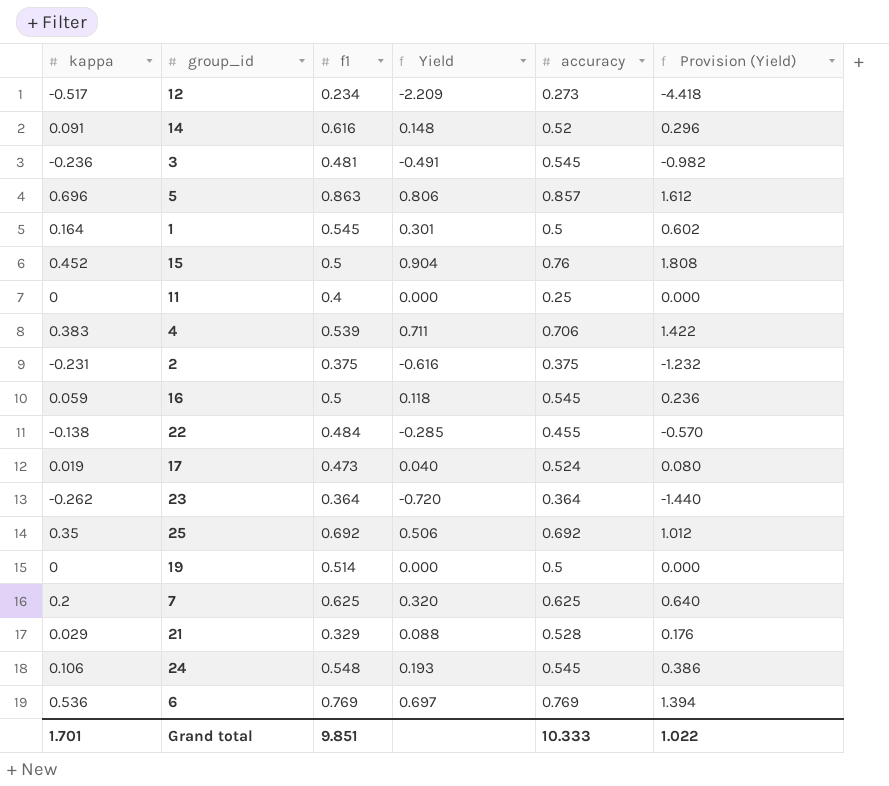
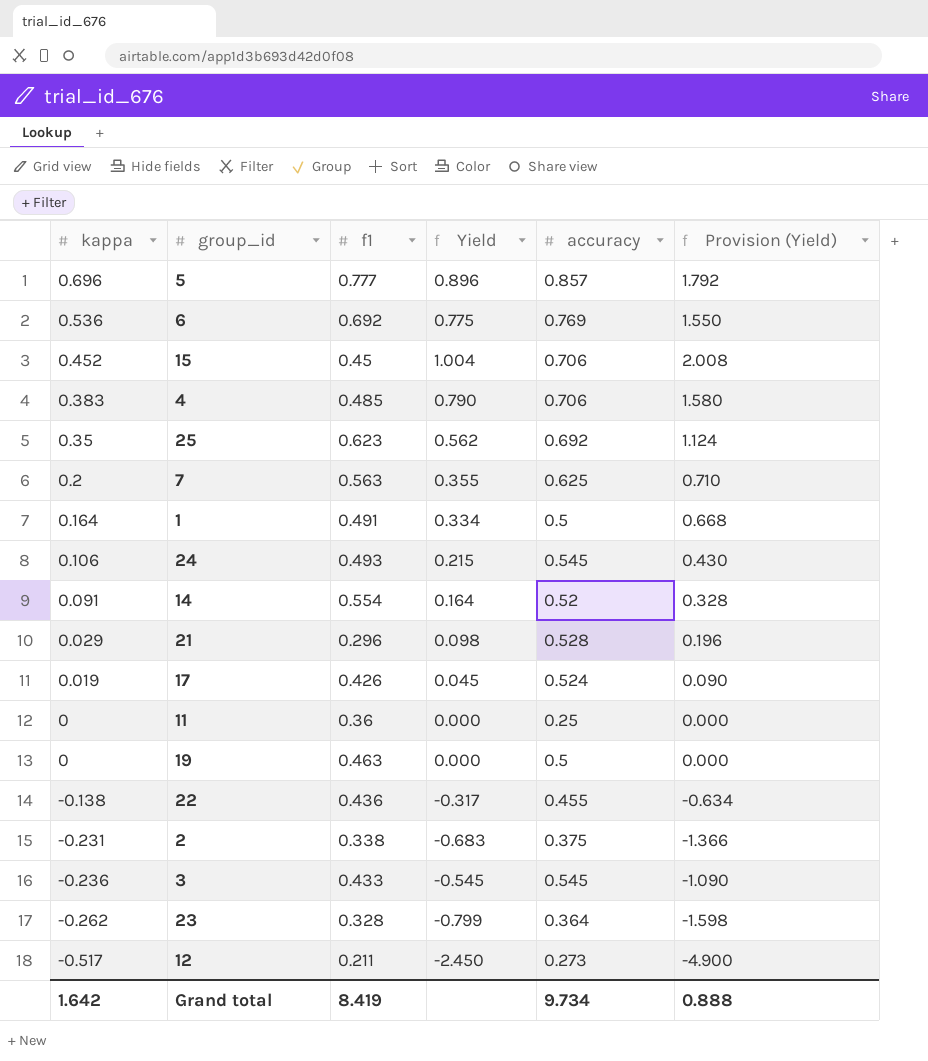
row order: none -> kappa descending
row 16: 0.059 | 0.5 | 0.118 | 0.545 | 0.236 -> none
5 | f1: 0.863 -> 0.777
5 | Yield: 0.806 -> 0.896
5 | Provision (Yield): 1.612 -> 1.792
6 | f1: 0.769 -> 0.692
6 | Yield: 0.697 -> 0.775
6 | Provision (Yield): 1.394 -> 1.550
15 | f1: 0.5 -> 0.45
15 | Yield: 0.904 -> 1.004
15 | accuracy: 0.76 -> 0.706
15 | Provision (Yield): 1.808 -> 2.008
4 | f1: 0.539 -> 0.485
4 | Yield: 0.711 -> 0.790
4 | Provision (Yield): 1.422 -> 1.580
25 | f1: 0.692 -> 0.623
25 | Yield: 0.506 -> 0.562
25 | Provision (Yield): 1.012 -> 1.124
7 | f1: 0.625 -> 0.563
7 | Yield: 0.320 -> 0.355
7 | Provision (Yield): 0.640 -> 0.710
1 | f1: 0.545 -> 0.491
1 | Yield: 0.301 -> 0.334
1 | Provision (Yield): 0.602 -> 0.668
24 | f1: 0.548 -> 0.493
24 | Yield: 0.193 -> 0.215
24 | Provision (Yield): 0.386 -> 0.430
14 | f1: 0.616 -> 0.554
14 | Yield: 0.148 -> 0.164
14 | Provision (Yield): 0.296 -> 0.328
21 | f1: 0.329 -> 0.296
21 | Yield: 0.088 -> 0.098
21 | Provision (Yield): 0.176 -> 0.196
17 | f1: 0.473 -> 0.426
17 | Yield: 0.040 -> 0.045
17 | Provision (Yield): 0.080 -> 0.090
11 | f1: 0.4 -> 0.36
19 | f1: 0.514 -> 0.463
22 | f1: 0.484 -> 0.436
22 | Yield: -0.285 -> -0.317
22 | Provision (Yield): -0.570 -> -0.634
2 | f1: 0.375 -> 0.338
2 | Yield: -0.616 -> -0.683
2 | Provision (Yield): -1.232 -> -1.366
3 | f1: 0.481 -> 0.433
3 | Yield: -0.491 -> -0.545
3 | Provision (Yield): -0.982 -> -1.090
23 | f1: 0.364 -> 0.328
23 | Yield: -0.720 -> -0.799
23 | Provision (Yield): -1.440 -> -1.598
12 | f1: 0.234 -> 0.211
12 | Yield: -2.209 -> -2.450
12 | Provision (Yield): -4.418 -> -4.900
Grand total | kappa: 1.701 -> 1.642
Grand total | f1: 9.851 -> 8.419
Grand total | accuracy: 10.333 -> 9.734
Grand total | Provision (Yield): 1.022 -> 0.888

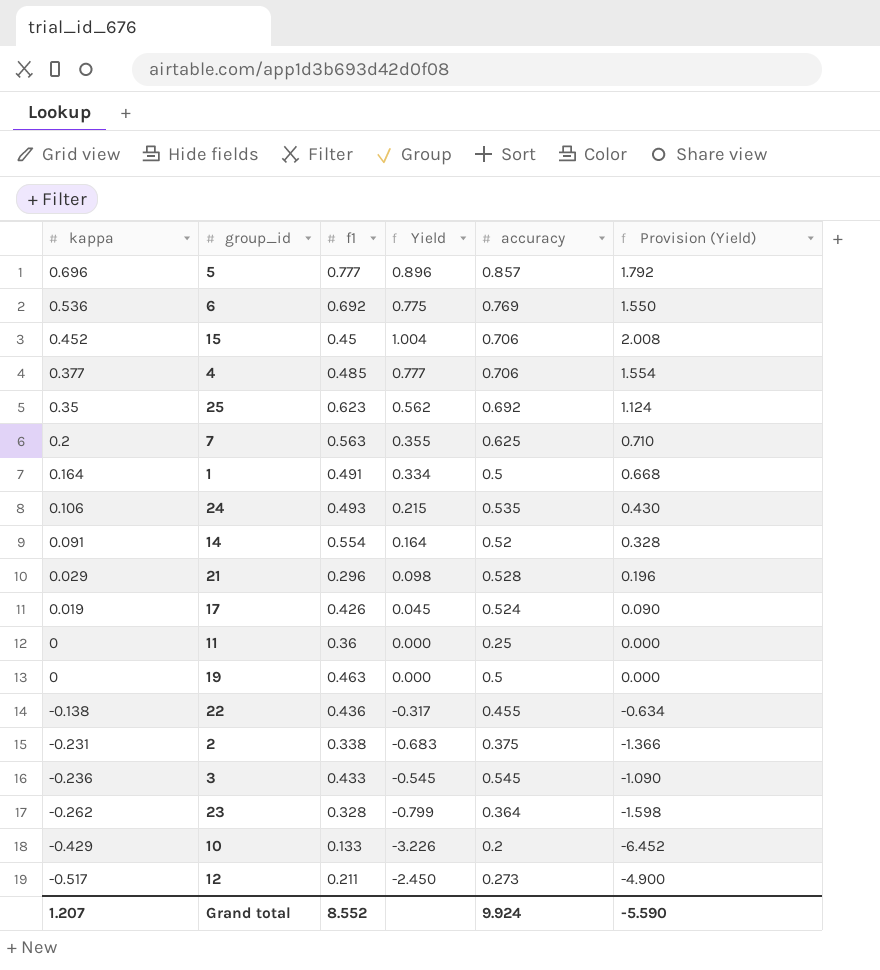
4 | kappa: 0.383 -> 0.377
4 | Yield: 0.790 -> 0.777
4 | Provision (Yield): 1.580 -> 1.554
24 | accuracy: 0.545 -> 0.535
row 10: none -> -0.429 | 0.133 | -3.226 | 0.2 | -6.452
Grand total | kappa: 1.642 -> 1.207
Grand total | f1: 8.419 -> 8.552
Grand total | accuracy: 9.734 -> 9.924
Grand total | Provision (Yield): 0.888 -> -5.590

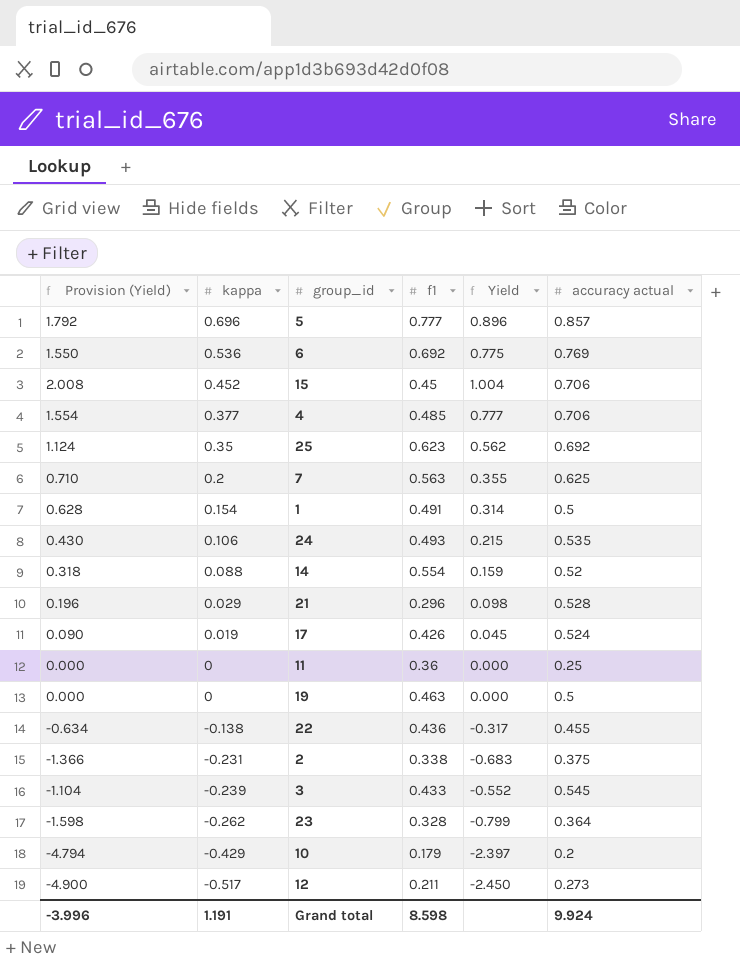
column Provision (Yield) | position: 6 -> 1
column name: accuracy -> accuracy actual
1 | Provision (Yield): 0.668 -> 0.628
1 | kappa: 0.164 -> 0.154
1 | Yield: 0.334 -> 0.314
14 | Provision (Yield): 0.328 -> 0.318
14 | kappa: 0.091 -> 0.088
14 | Yield: 0.164 -> 0.159
3 | Provision (Yield): -1.090 -> -1.104
3 | kappa: -0.236 -> -0.239
3 | Yield: -0.545 -> -0.552
10 | Provision (Yield): -6.452 -> -4.794
10 | f1: 0.133 -> 0.179
10 | Yield: -3.226 -> -2.397
Grand total | Provision (Yield): -5.590 -> -3.996
Grand total | kappa: 1.207 -> 1.191
Grand total | f1: 8.552 -> 8.598

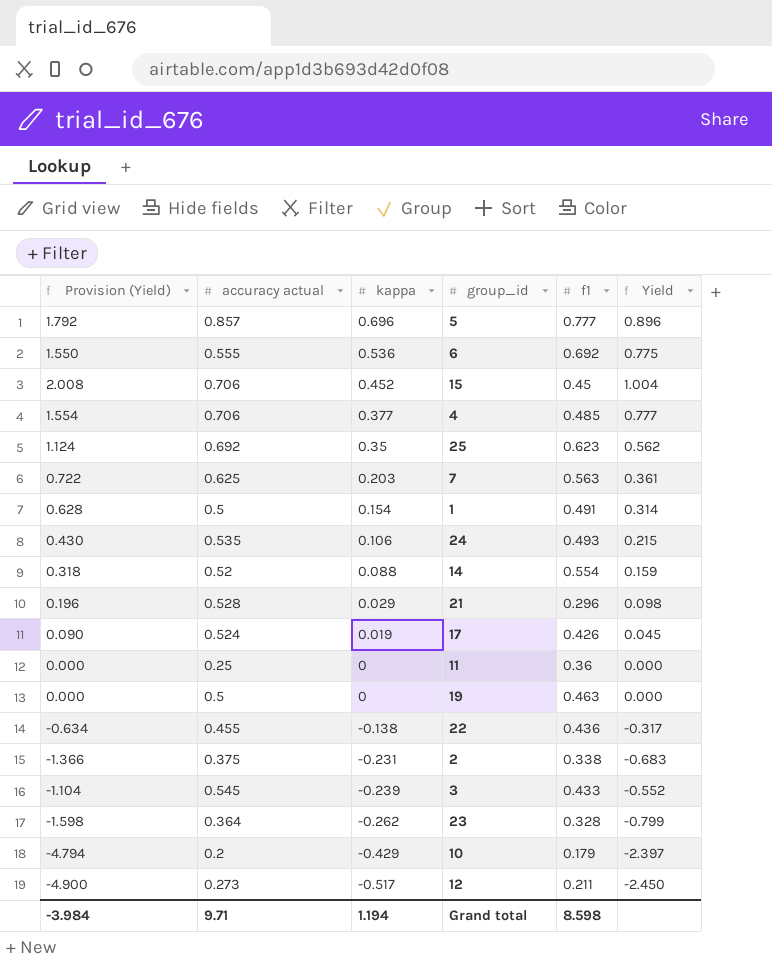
column accuracy actual | position: 6 -> 2
6 | accuracy actual: 0.769 -> 0.555
7 | Provision (Yield): 0.710 -> 0.722
7 | kappa: 0.2 -> 0.203
7 | Yield: 0.355 -> 0.361
Grand total | Provision (Yield): -3.996 -> -3.984
Grand total | accuracy actual: 9.924 -> 9.71
Grand total | kappa: 1.191 -> 1.194

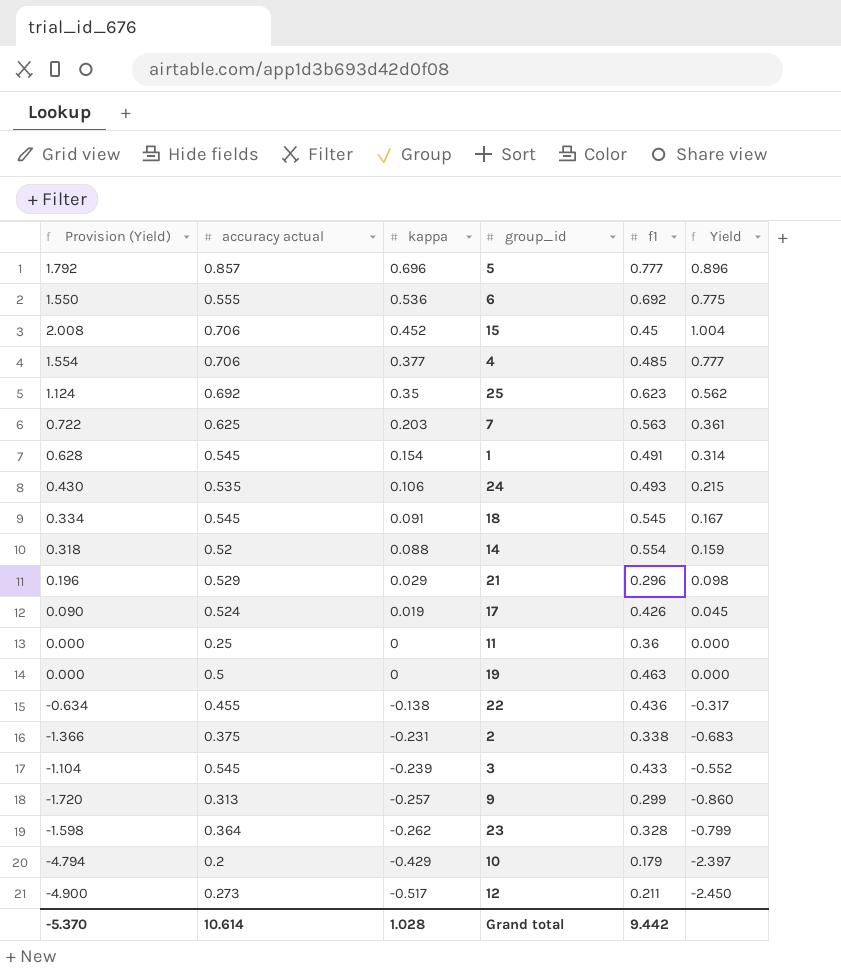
1 | accuracy actual: 0.5 -> 0.545
row 18: none -> 0.334 | 0.545 | 0.091 | 0.545 | 0.167
21 | accuracy actual: 0.528 -> 0.529
row 9: none -> -1.720 | 0.313 | -0.257 | 0.299 | -0.860
Grand total | Provision (Yield): -3.984 -> -5.370
Grand total | accuracy actual: 9.71 -> 10.614
Grand total | kappa: 1.194 -> 1.028
Grand total | f1: 8.598 -> 9.442

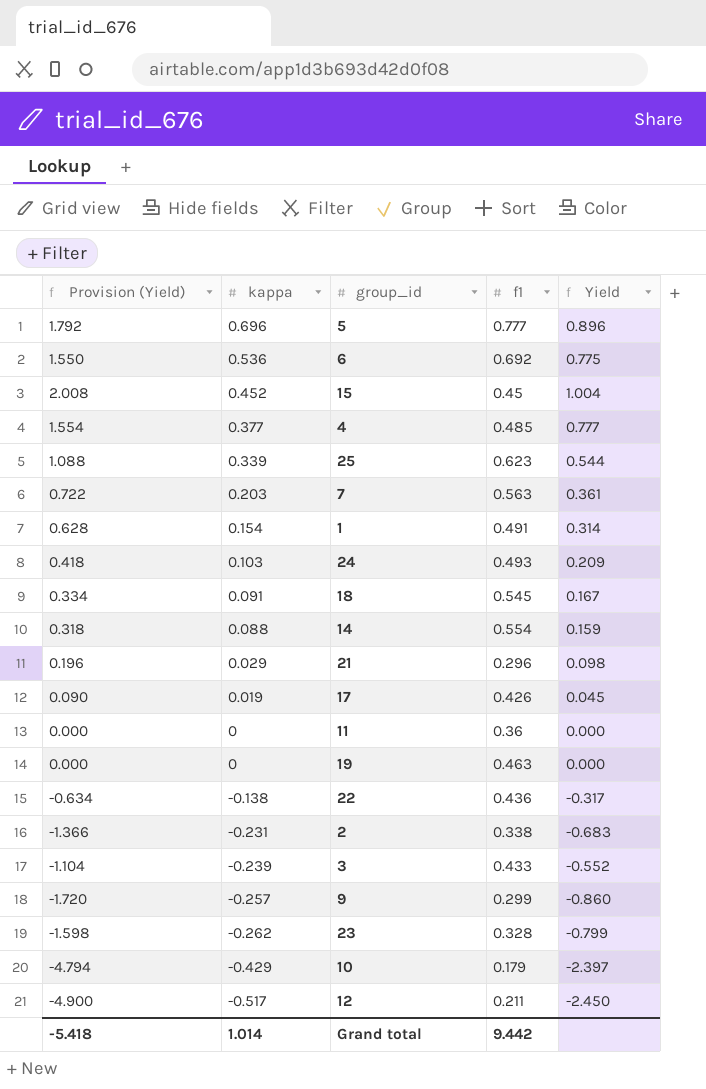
column accuracy actual | position: 2 -> none
25 | Provision (Yield): 1.124 -> 1.088
25 | kappa: 0.35 -> 0.339
25 | Yield: 0.562 -> 0.544
24 | Provision (Yield): 0.430 -> 0.418
24 | kappa: 0.106 -> 0.103
24 | Yield: 0.215 -> 0.209
Grand total | Provision (Yield): -5.370 -> -5.418
Grand total | kappa: 1.028 -> 1.014

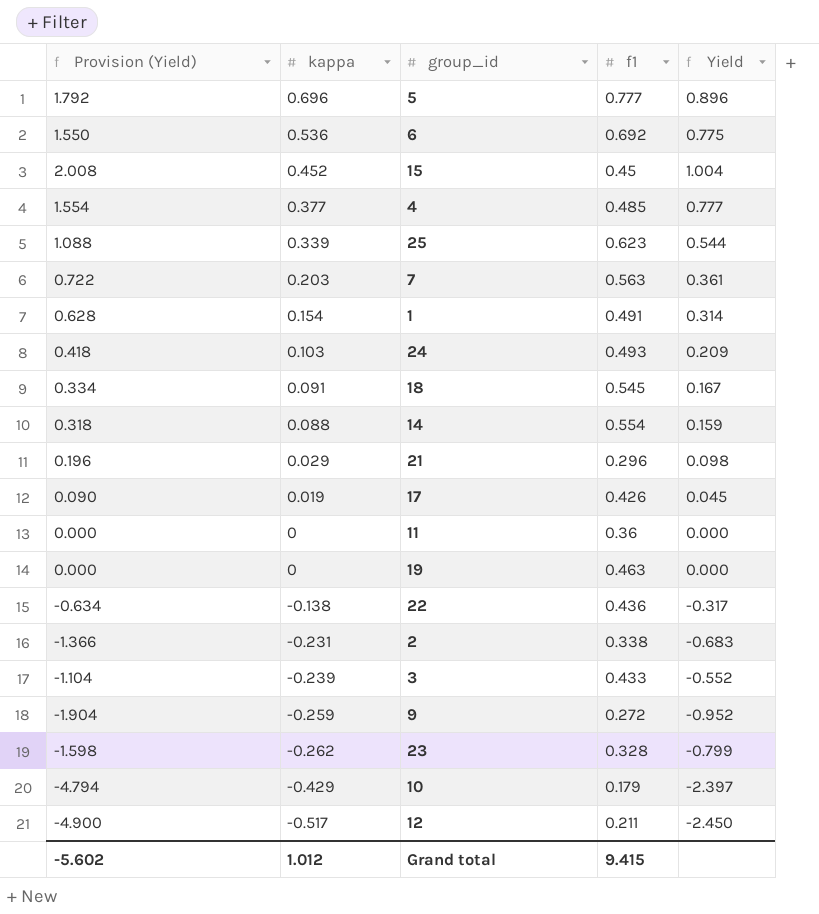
9 | Provision (Yield): -1.720 -> -1.904
9 | kappa: -0.257 -> -0.259
9 | f1: 0.299 -> 0.272
9 | Yield: -0.860 -> -0.952
Grand total | Provision (Yield): -5.418 -> -5.602
Grand total | kappa: 1.014 -> 1.012
Grand total | f1: 9.442 -> 9.415

